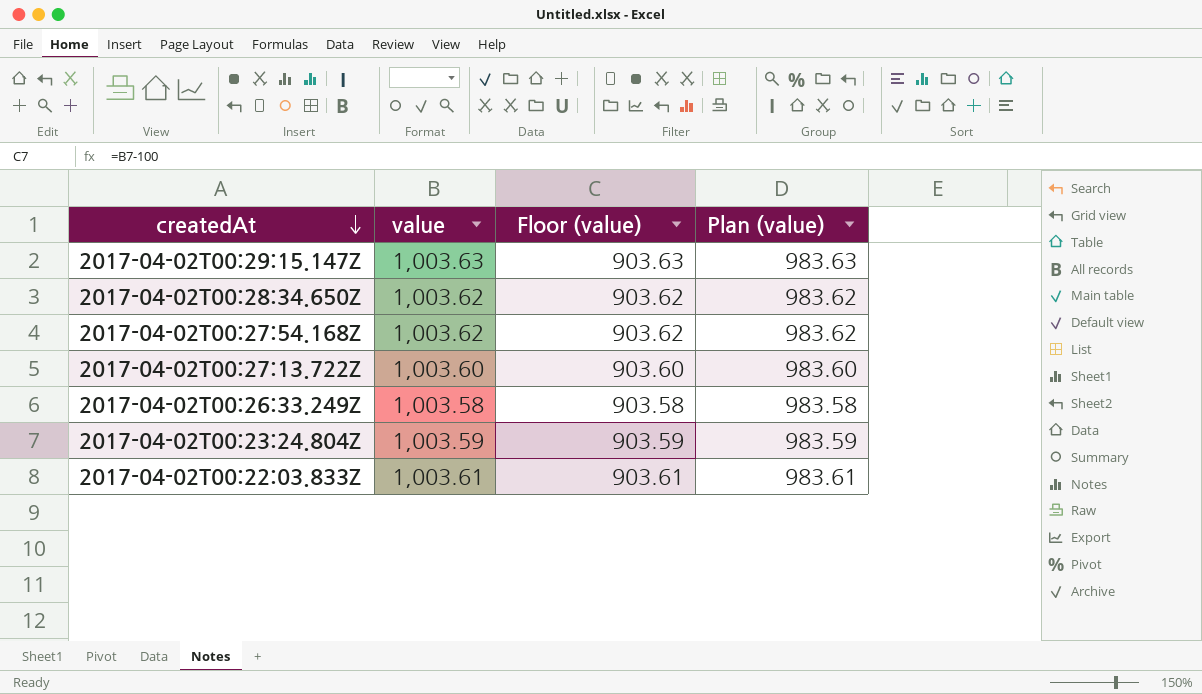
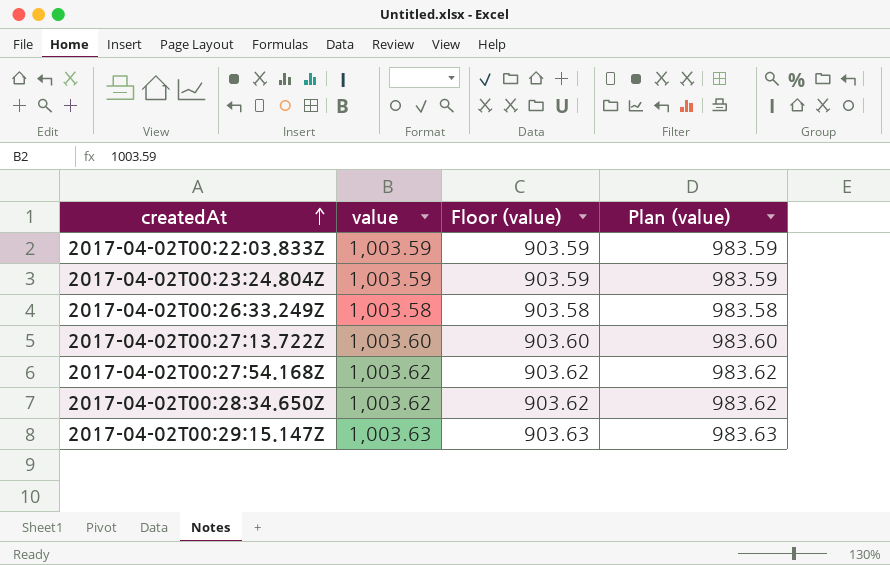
row order: createdAt descending -> createdAt ascending
2017-04-02T00:22:03.833Z | value: 1,003.61 -> 1,003.59
2017-04-02T00:22:03.833Z | Floor (value): 903.61 -> 903.59
2017-04-02T00:22:03.833Z | Plan (value): 983.61 -> 983.59

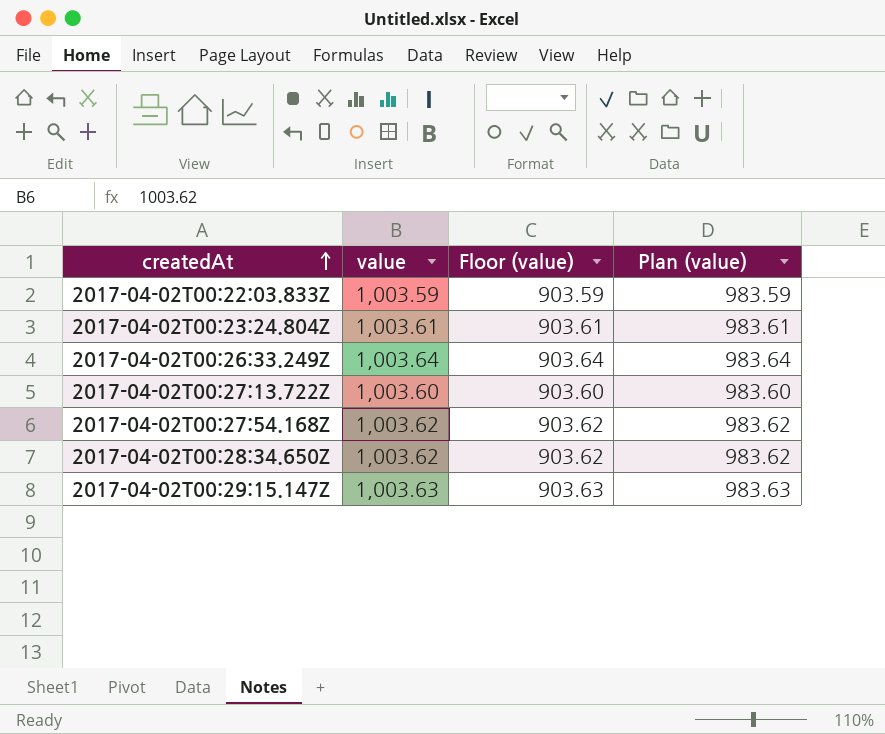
2017-04-02T00:23:24.804Z | value: 1,003.59 -> 1,003.61
2017-04-02T00:23:24.804Z | Floor (value): 903.59 -> 903.61
2017-04-02T00:23:24.804Z | Plan (value): 983.59 -> 983.61
2017-04-02T00:26:33.249Z | value: 1,003.58 -> 1,003.64
2017-04-02T00:26:33.249Z | Floor (value): 903.58 -> 903.64
2017-04-02T00:26:33.249Z | Plan (value): 983.58 -> 983.64

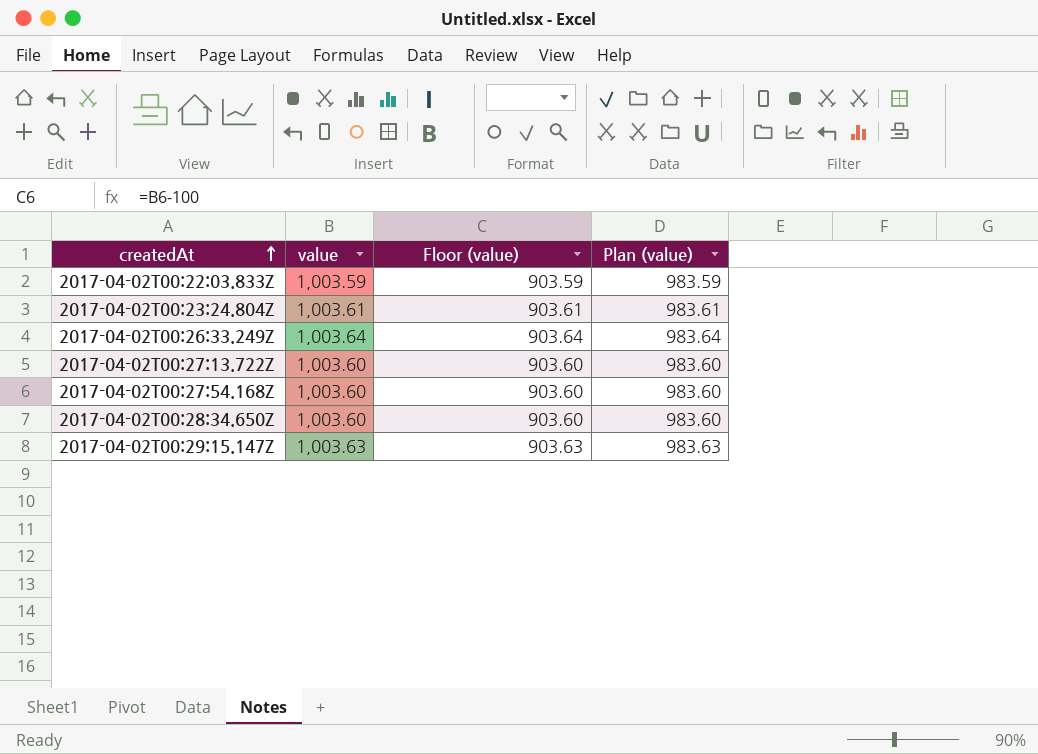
2017-04-02T00:27:54.168Z | value: 1,003.62 -> 1,003.60
2017-04-02T00:27:54.168Z | Floor (value): 903.62 -> 903.60
2017-04-02T00:27:54.168Z | Plan (value): 983.62 -> 983.60
2017-04-02T00:28:34.650Z | value: 1,003.62 -> 1,003.60
2017-04-02T00:28:34.650Z | Floor (value): 903.62 -> 903.60
2017-04-02T00:28:34.650Z | Plan (value): 983.62 -> 983.60

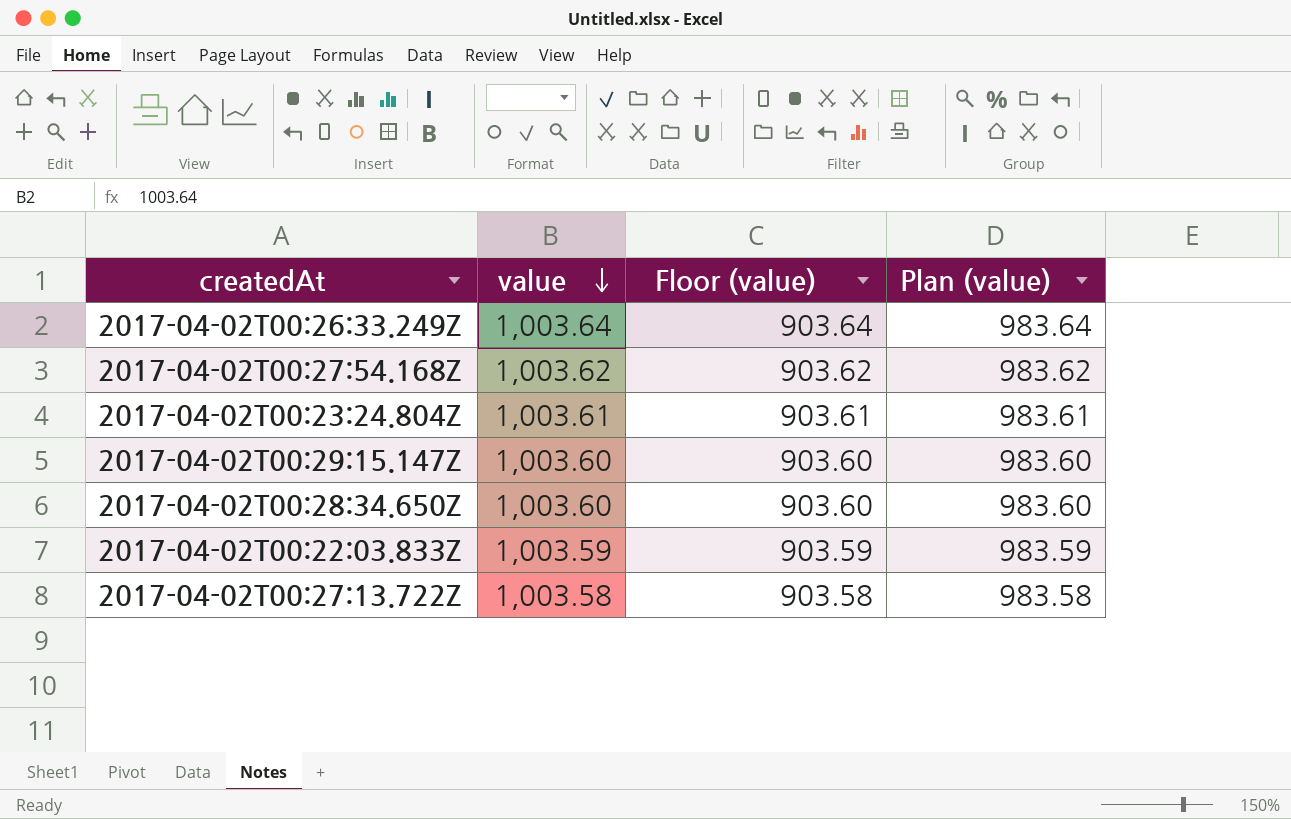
row order: createdAt ascending -> value descending
2017-04-02T00:27:54.168Z | value: 1,003.60 -> 1,003.62
2017-04-02T00:27:54.168Z | Floor (value): 903.60 -> 903.62
2017-04-02T00:27:54.168Z | Plan (value): 983.60 -> 983.62
2017-04-02T00:29:15.147Z | value: 1,003.63 -> 1,003.60
2017-04-02T00:29:15.147Z | Floor (value): 903.63 -> 903.60
2017-04-02T00:29:15.147Z | Plan (value): 983.63 -> 983.60
2017-04-02T00:27:13.722Z | value: 1,003.60 -> 1,003.58
2017-04-02T00:27:13.722Z | Floor (value): 903.60 -> 903.58
2017-04-02T00:27:13.722Z | Plan (value): 983.60 -> 983.58

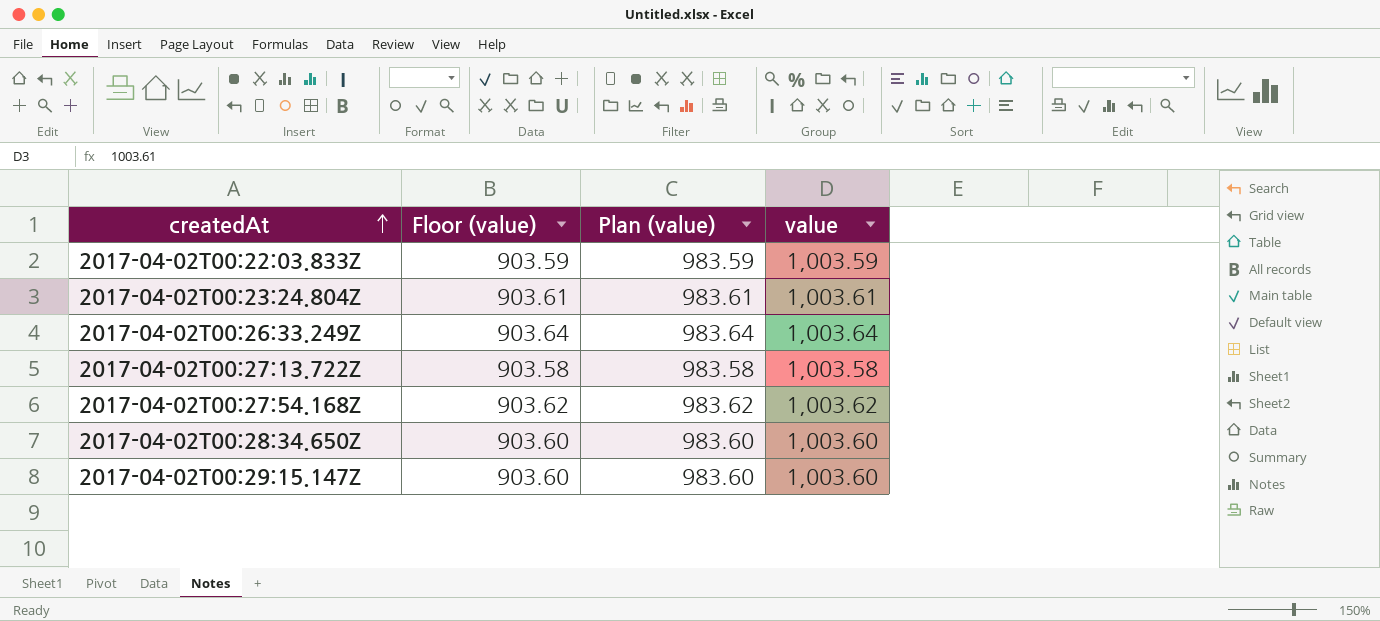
row order: value descending -> createdAt ascending
column value | position: 2 -> 4

